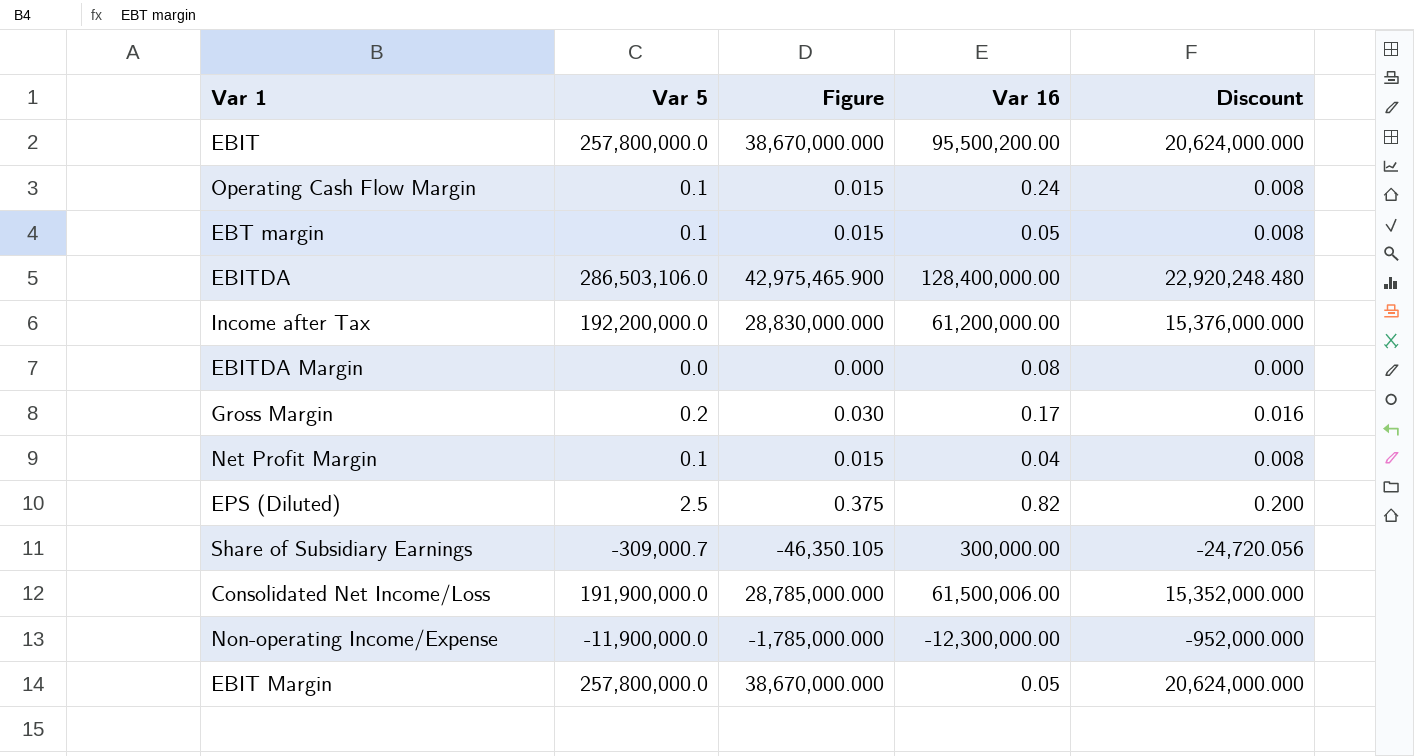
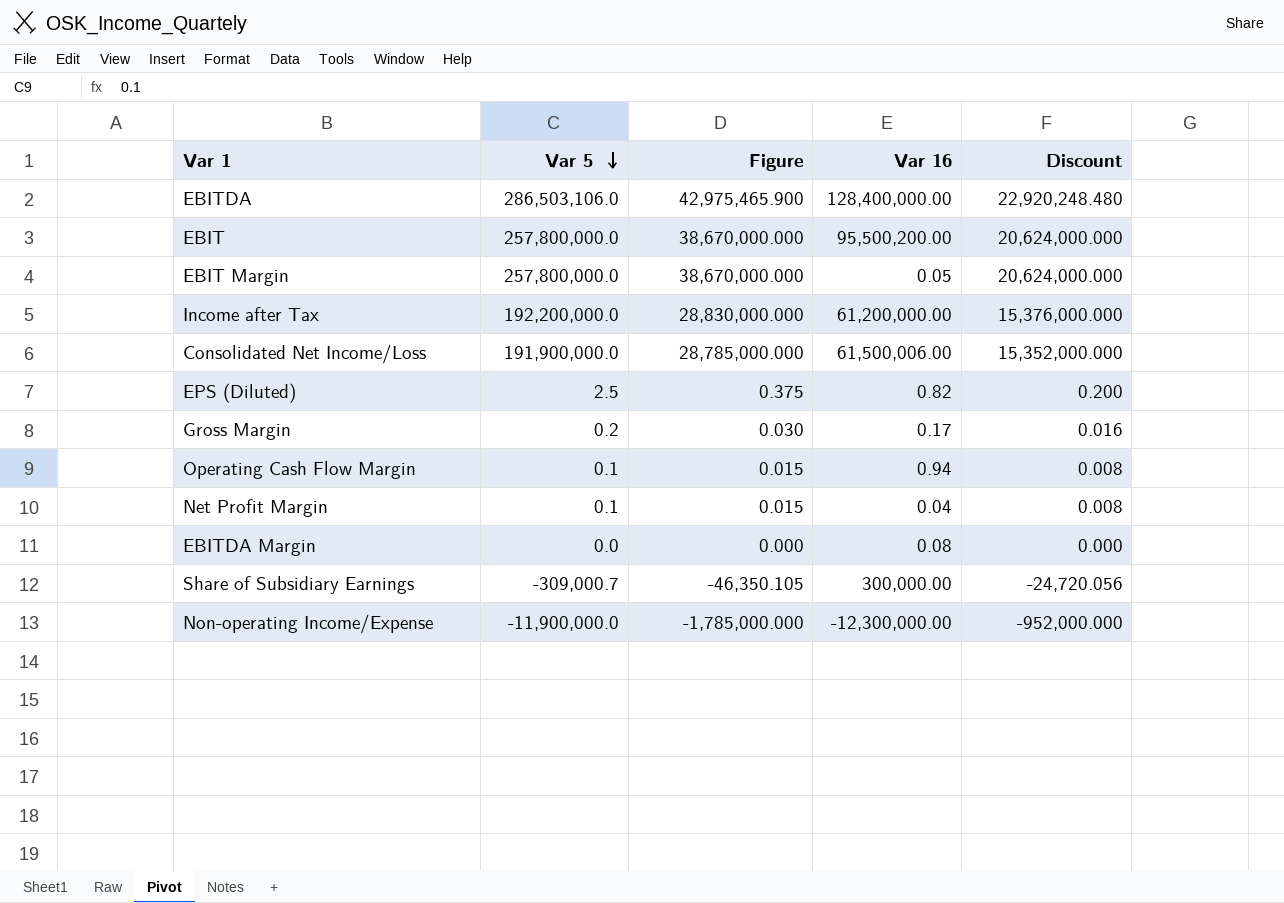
row order: none -> Var 5 descending
row EBT margin: 0.1 | 0.015 | 0.05 | 0.008 -> none
Operating Cash Flow Margin | Var 16: 0.24 -> 0.94

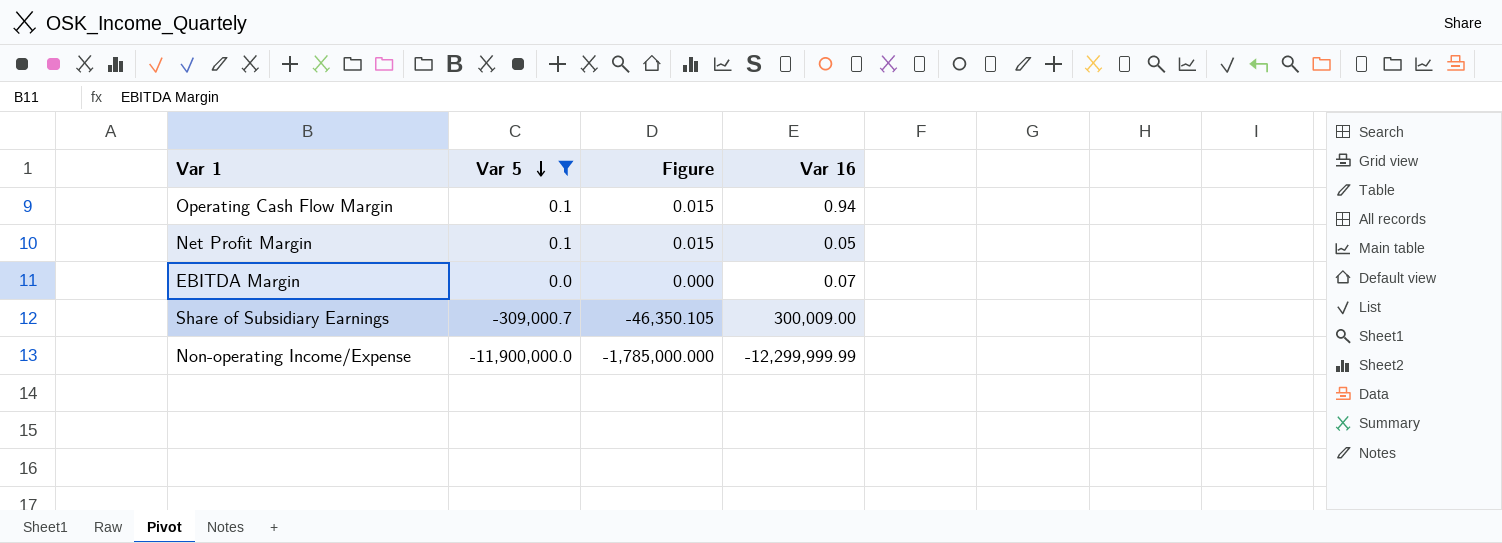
filter: none -> Var 5 <= 0.1
column Discount | formula: [Var 5] * 0.08 -> none
Net Profit Margin | Var 16: 0.04 -> 0.05
EBITDA Margin | Var 16: 0.08 -> 0.07
Share of Subsidiary Earnings | Var 16: 300,000.00 -> 300,009.00
Non-operating Income/Expense | Var 16: -12,300,000.00 -> -12,299,999.99

